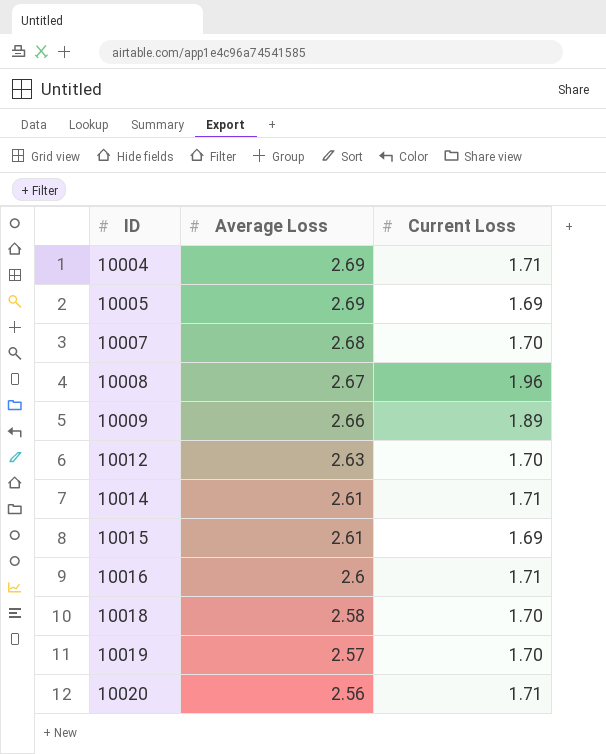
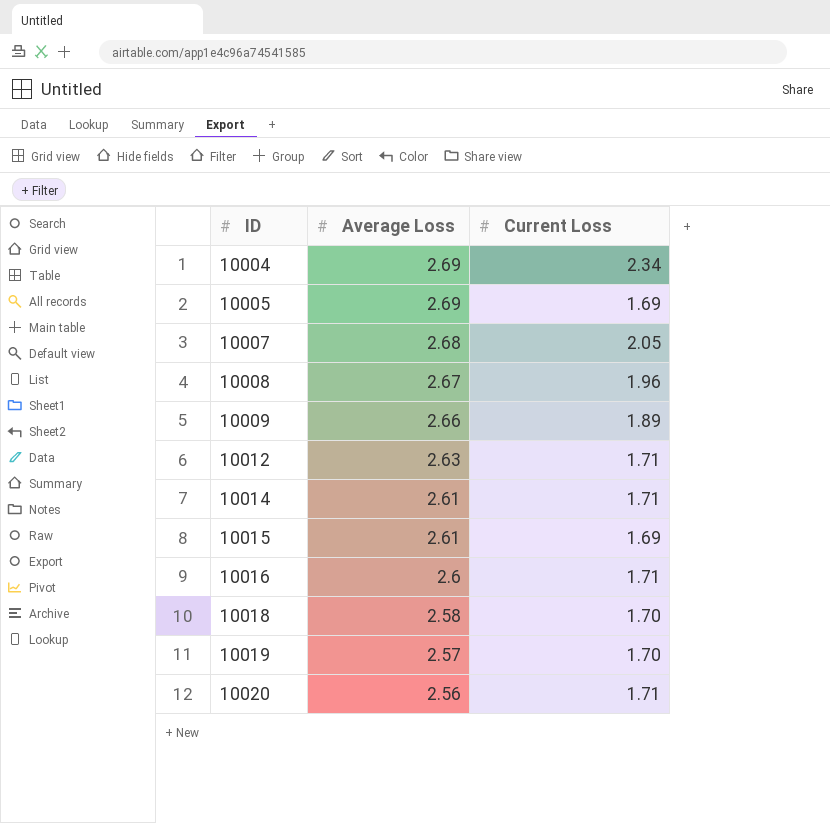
10004 | Current Loss: 1.71 -> 2.34
10007 | Current Loss: 1.70 -> 2.05
10012 | Current Loss: 1.70 -> 1.71

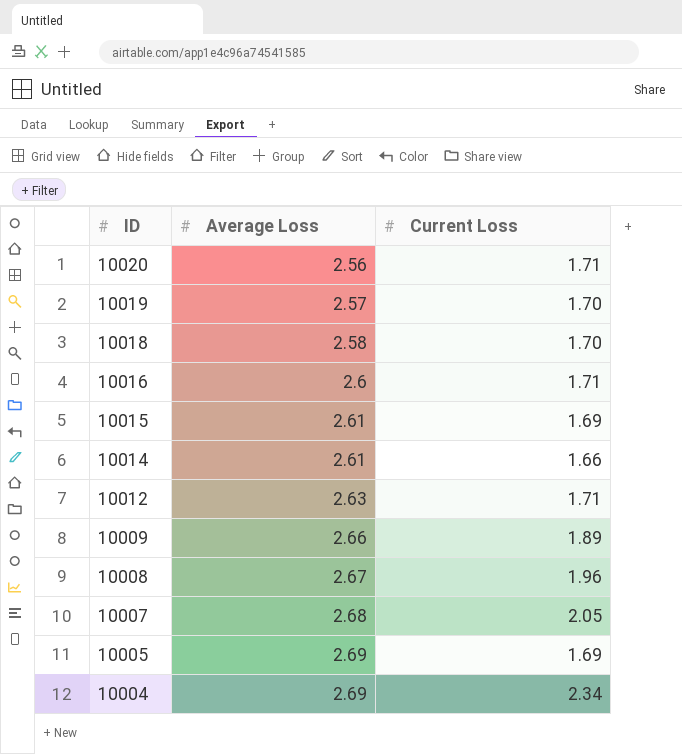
row order: ID ascending -> ID descending
10014 | Current Loss: 1.71 -> 1.66

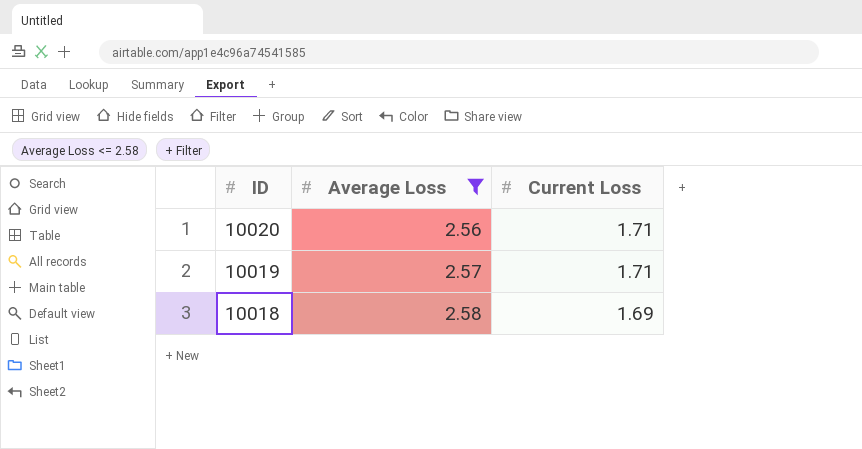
filter: none -> Average Loss <= 2.58
10019 | Current Loss: 1.70 -> 1.71
10018 | Current Loss: 1.70 -> 1.69

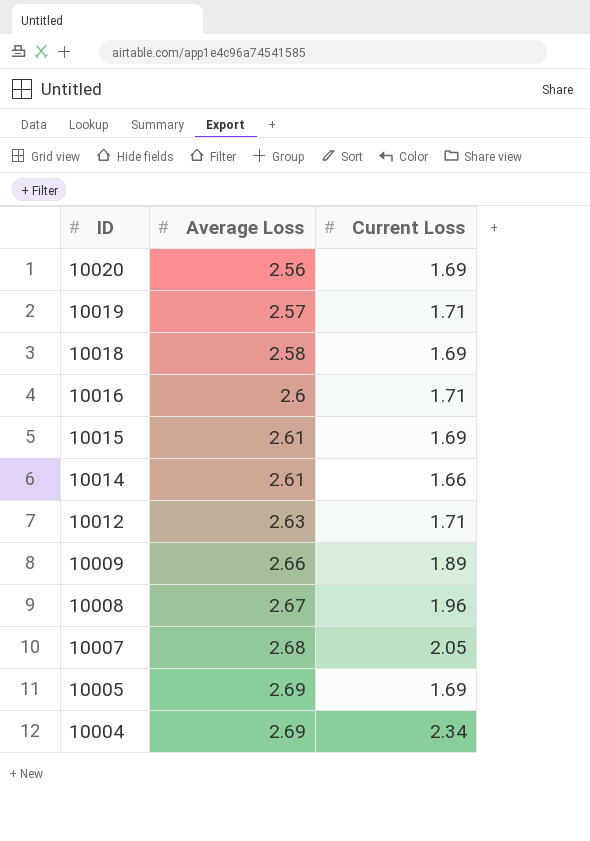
filter: Average Loss <= 2.58 -> none
10020 | Current Loss: 1.71 -> 1.69

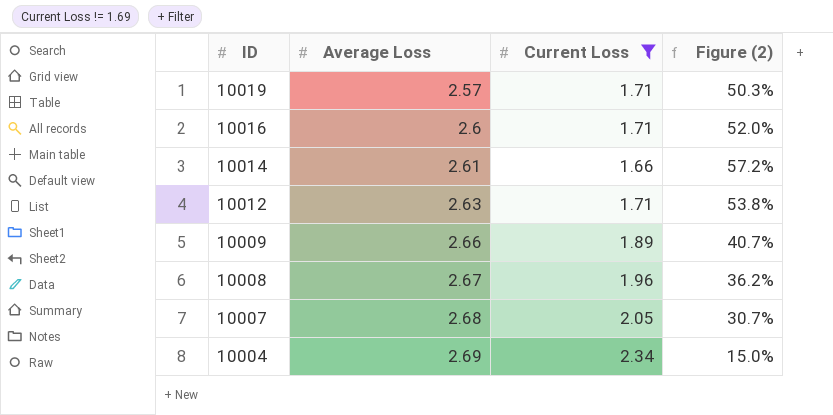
filter: none -> Current Loss != 1.69
column Figure (2) | formula: none -> ([Average Loss] - [Current Loss]) / [Current Loss]

